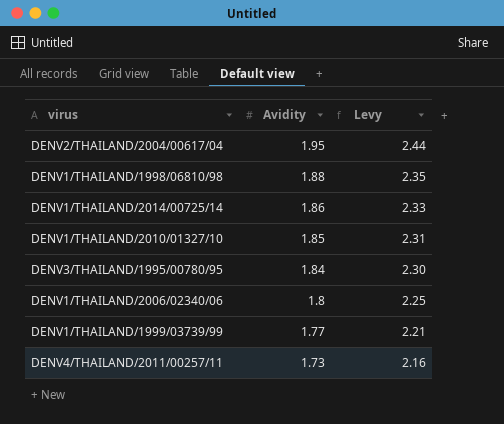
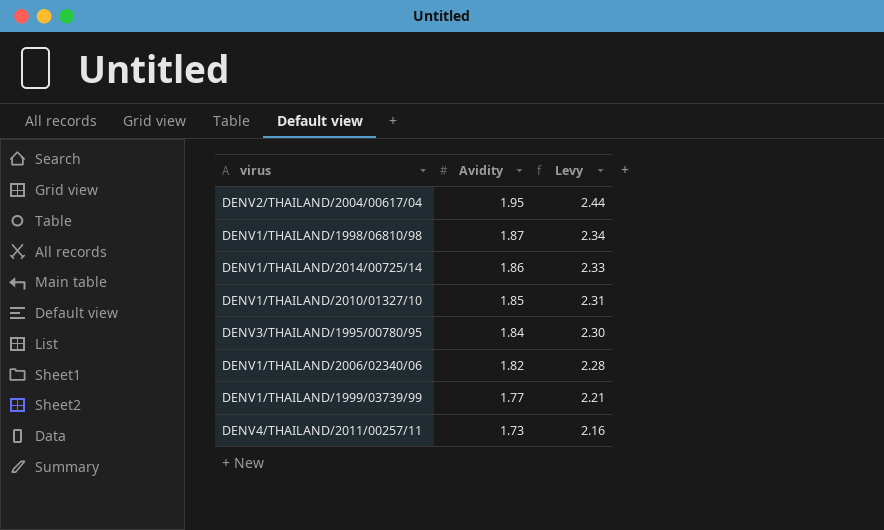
DENV1/THAILAND/1998/06810/98 | Avidity: 1.88 -> 1.87
DENV1/THAILAND/1998/06810/98 | Levy: 2.35 -> 2.34
DENV1/THAILAND/2006/02340/06 | Avidity: 1.8 -> 1.82
DENV1/THAILAND/2006/02340/06 | Levy: 2.25 -> 2.28

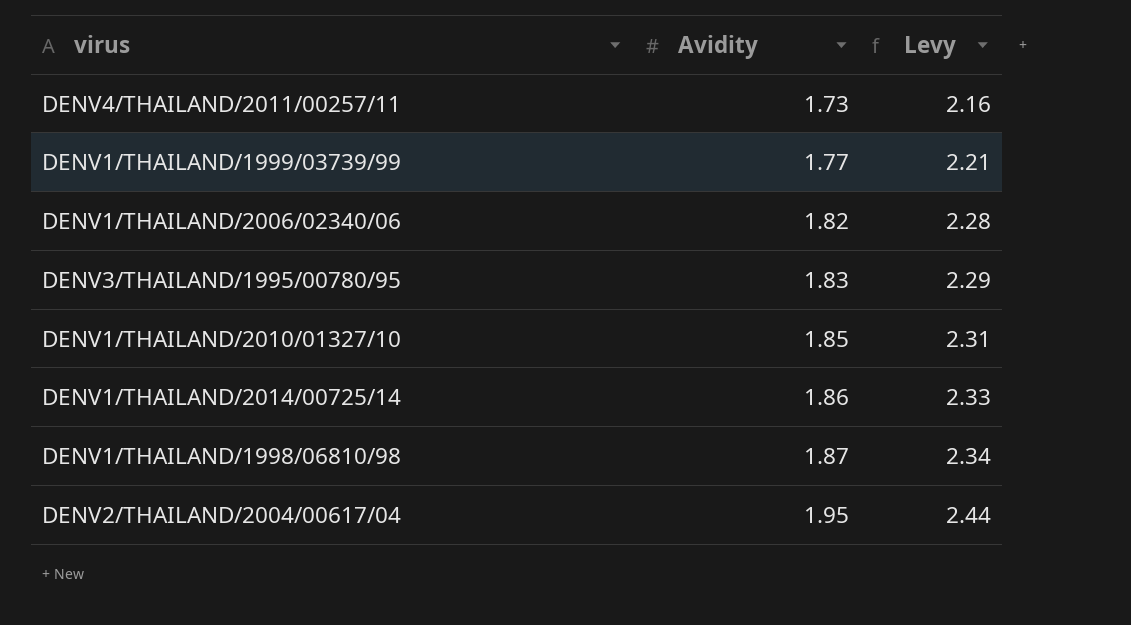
row order: Avidity descending -> Avidity ascending
DENV3/THAILAND/1995/00780/95 | Avidity: 1.84 -> 1.83
DENV3/THAILAND/1995/00780/95 | Levy: 2.30 -> 2.29

